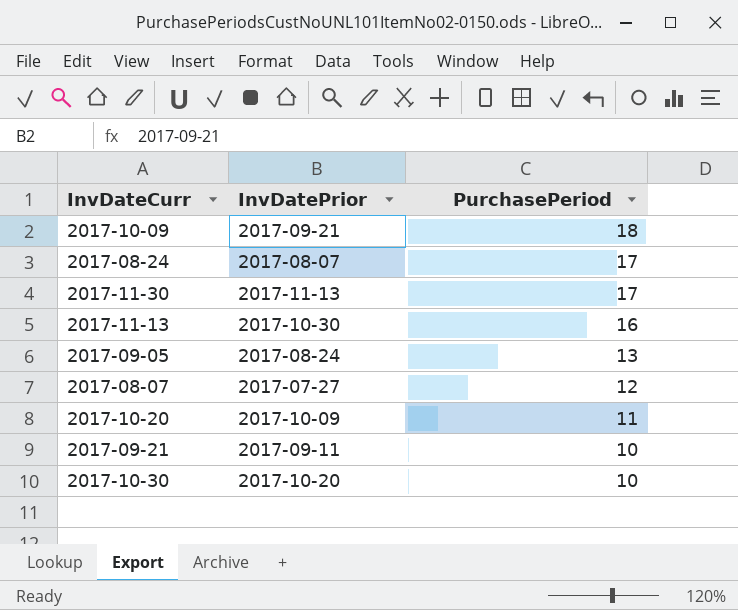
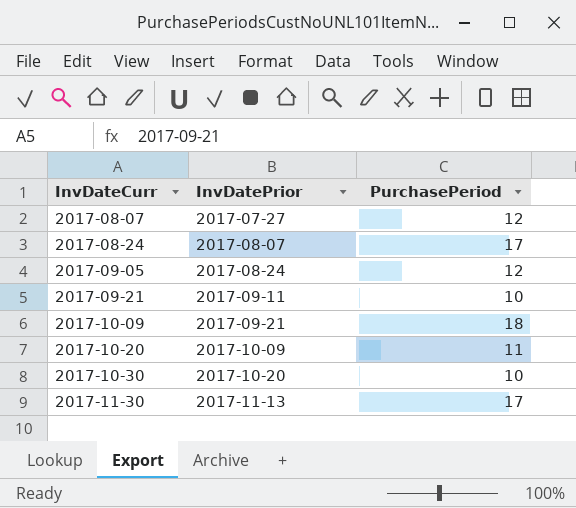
row order: PurchasePeriod descending -> InvDateCurr ascending
row 2017-11-13: 2017-10-30 | 16 -> none
2017-09-05 | PurchasePeriod: 13 -> 12

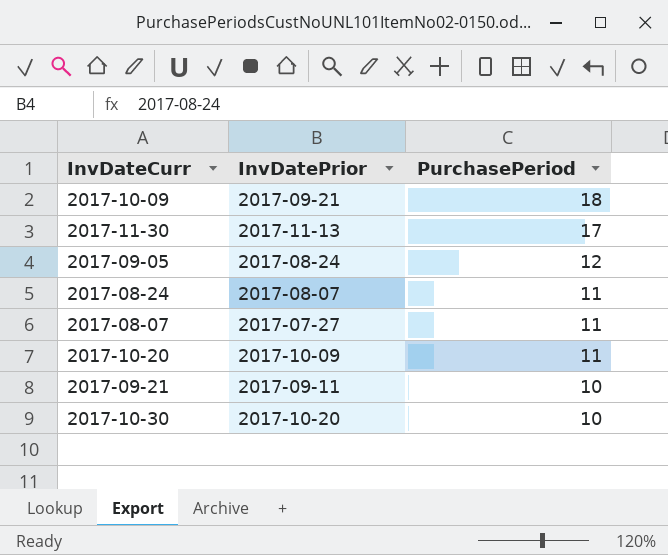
row order: InvDateCurr ascending -> PurchasePeriod descending
2017-08-24 | PurchasePeriod: 17 -> 11
2017-08-07 | PurchasePeriod: 12 -> 11

